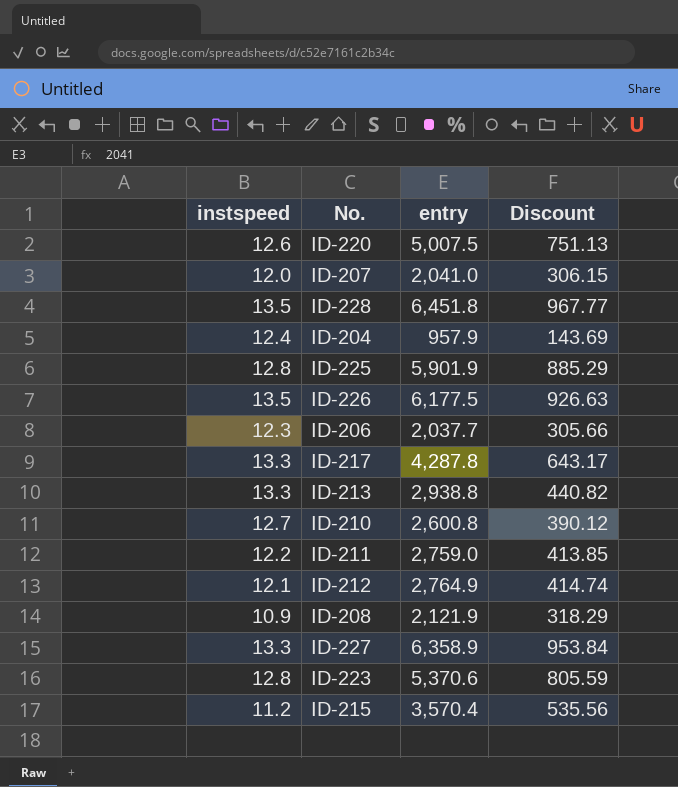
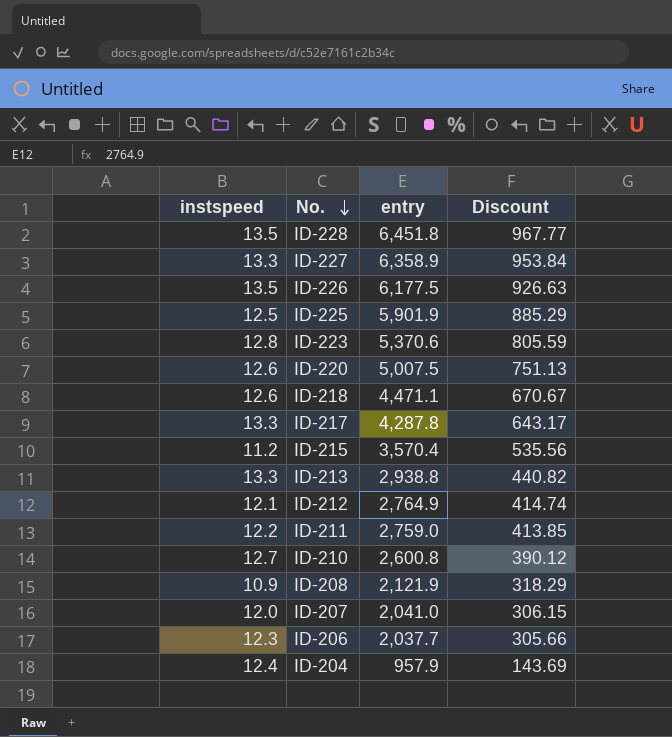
row order: none -> No. descending
ID-225 | instspeed: 12.8 -> 12.5
row ID-218: none -> 12.6 | 4,471.1 | 670.67

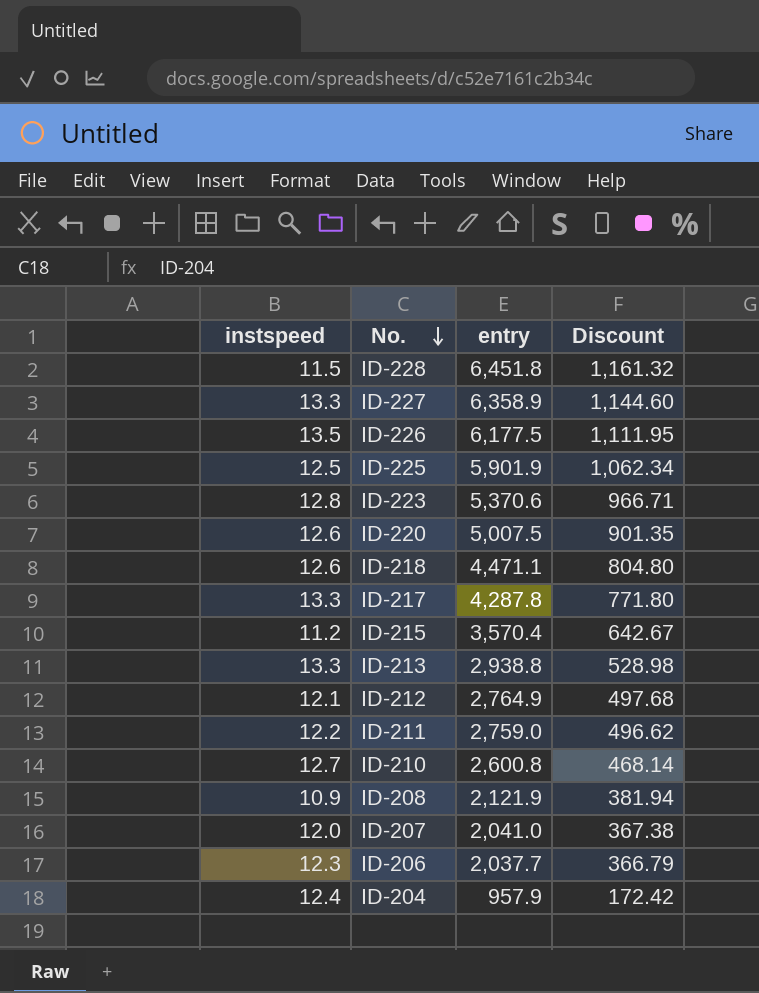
column Discount | formula: [entry] * 0.15 -> [entry] * 0.18
ID-228 | instspeed: 13.5 -> 11.5

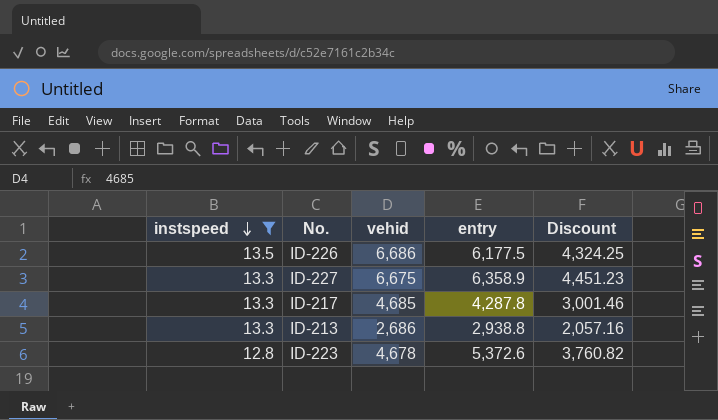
filter: none -> instspeed >= 12.8
row order: No. descending -> instspeed descending
column vehid | position: none -> 3
column Discount | formula: [entry] * 0.18 -> [entry] * 0.7
ID-223 | entry: 5,370.6 -> 5,372.6

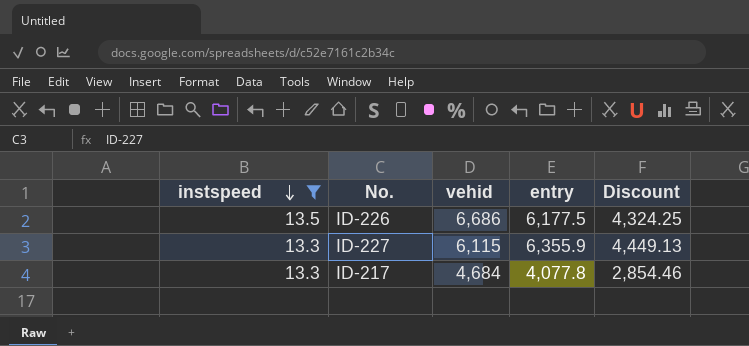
row ID-213: 13.3 | 2,686 | 2,938.8 | 2,057.16 -> none
row ID-223: 12.8 | 4,678 | 5,372.6 | 3,760.82 -> none
ID-227 | vehid: 6,675 -> 6,115
ID-227 | entry: 6,358.9 -> 6,355.9
ID-227 | Discount: 4,451.23 -> 4,449.13
ID-217 | vehid: 4,685 -> 4,684
ID-217 | entry: 4,287.8 -> 4,077.8
ID-217 | Discount: 3,001.46 -> 2,854.46

